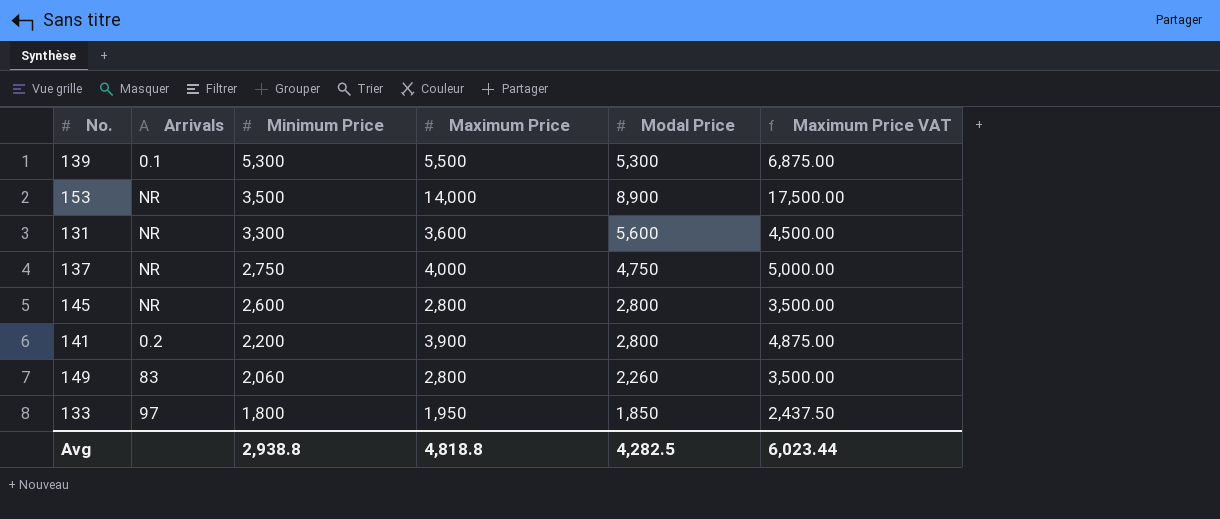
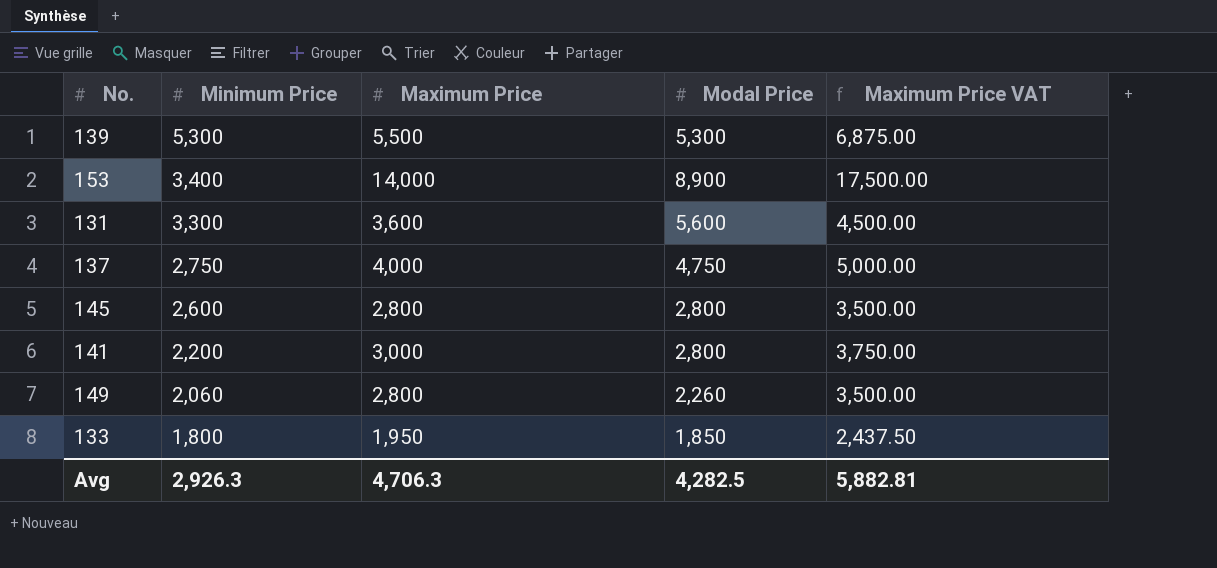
column Arrivals | position: 2 -> none
153 | Minimum Price: 3,500 -> 3,400
141 | Maximum Price: 3,900 -> 3,000
141 | Maximum Price VAT: 4,875.00 -> 3,750.00
Avg | Minimum Price: 2,938.8 -> 2,926.3
Avg | Maximum Price: 4,818.8 -> 4,706.3
Avg | Maximum Price VAT: 6,023.44 -> 5,882.81

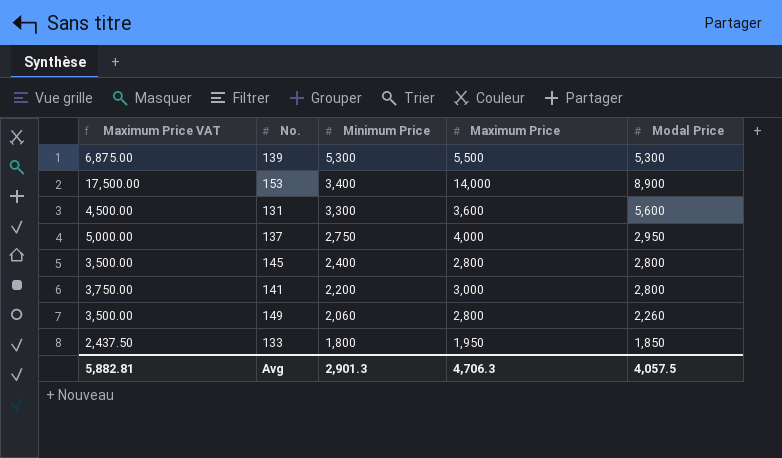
column Maximum Price VAT | position: 5 -> 1
137 | Modal Price: 4,750 -> 2,950
145 | Minimum Price: 2,600 -> 2,400
Avg | Minimum Price: 2,926.3 -> 2,901.3
Avg | Modal Price: 4,282.5 -> 4,057.5

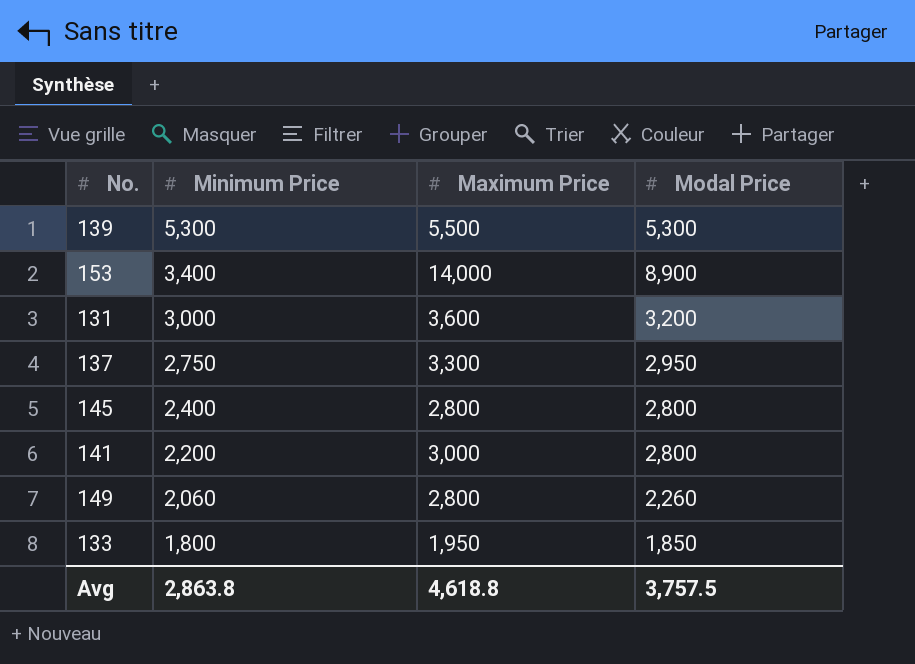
column Maximum Price VAT | formula: [Maximum Price] * 1.25 -> none
131 | Minimum Price: 3,300 -> 3,000
131 | Modal Price: 5,600 -> 3,200
137 | Maximum Price: 4,000 -> 3,300
Avg | Minimum Price: 2,901.3 -> 2,863.8
Avg | Maximum Price: 4,706.3 -> 4,618.8
Avg | Modal Price: 4,057.5 -> 3,757.5

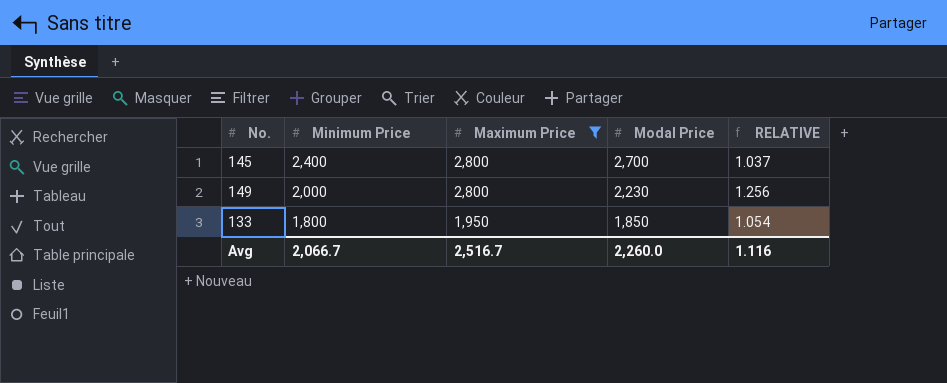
filter: none -> Maximum Price <= 2,800
column RELATIVE | formula: none -> [Maximum Price] / [Modal Price]
145 | Modal Price: 2,800 -> 2,700
149 | Minimum Price: 2,060 -> 2,000
149 | Modal Price: 2,260 -> 2,230
Avg | Minimum Price: 2,863.8 -> 2,066.7
Avg | Maximum Price: 4,618.8 -> 2,516.7
Avg | Modal Price: 3,757.5 -> 2,260.0

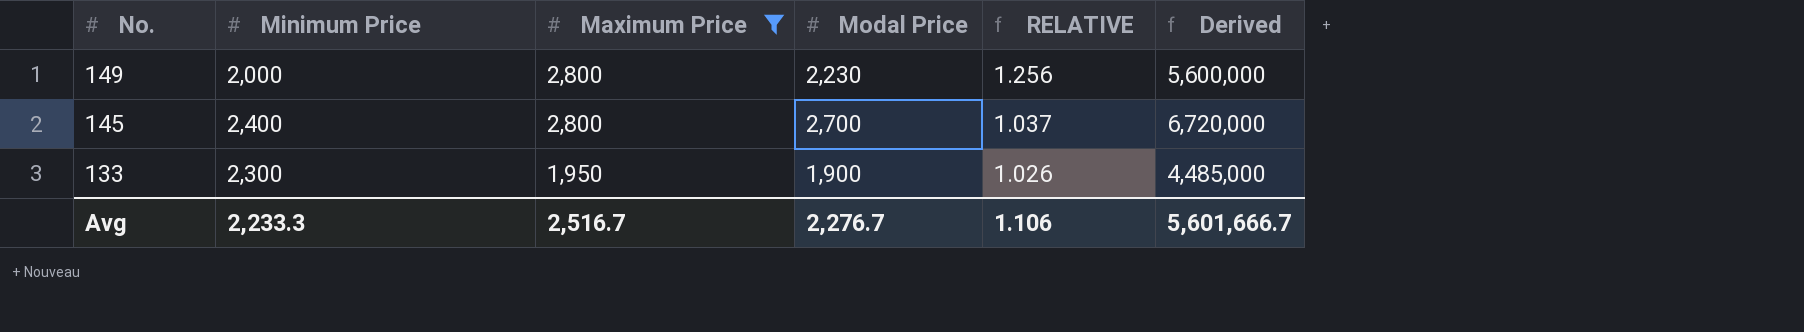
row order: Minimum Price descending -> No. descending
column Derived | formula: none -> [Minimum Price] * [Maximum Price]
133 | Minimum Price: 1,800 -> 2,300
133 | Modal Price: 1,850 -> 1,900
133 | RELATIVE: 1.054 -> 1.026
Avg | Minimum Price: 2,066.7 -> 2,233.3
Avg | Modal Price: 2,260.0 -> 2,276.7
Avg | RELATIVE: 1.116 -> 1.106

